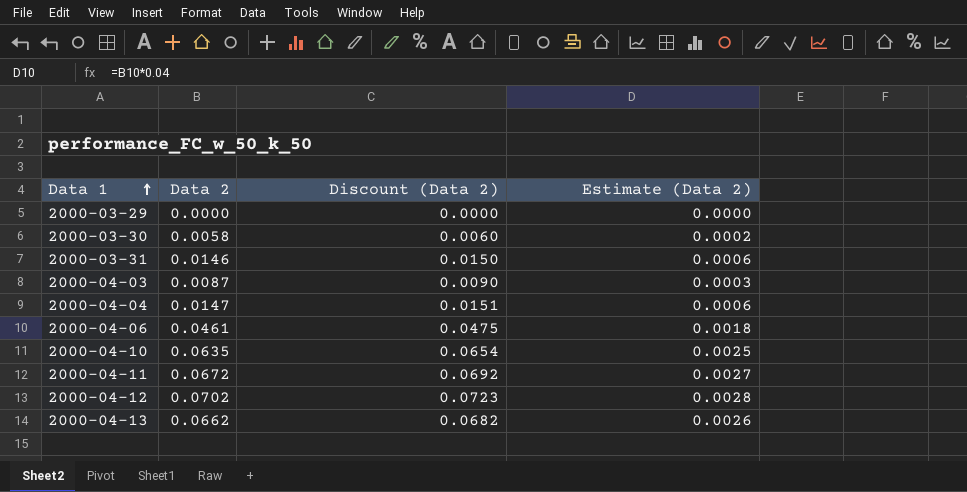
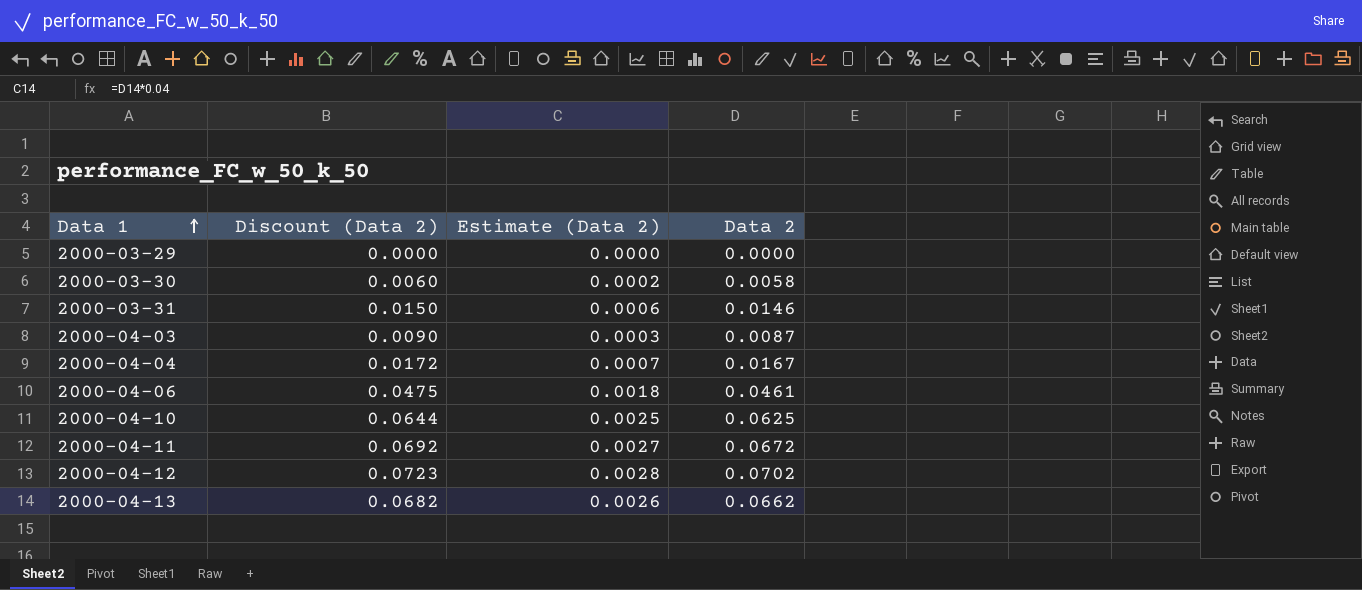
column Data 2 | position: 2 -> 4
2000-04-04 | Discount (Data 2): 0.0151 -> 0.0172
2000-04-04 | Estimate (Data 2): 0.0006 -> 0.0007
2000-04-04 | Data 2: 0.0147 -> 0.0167
2000-04-10 | Discount (Data 2): 0.0654 -> 0.0644
2000-04-10 | Data 2: 0.0635 -> 0.0625

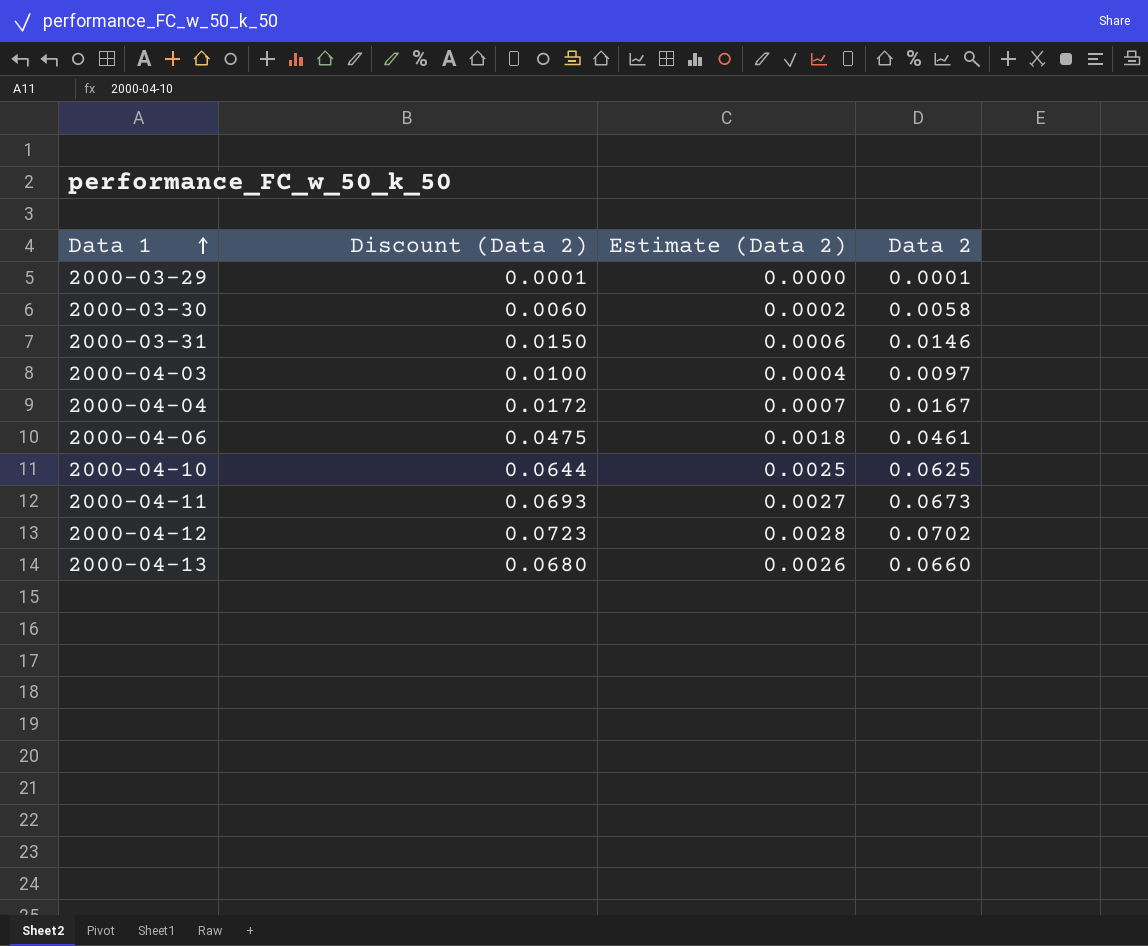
2000-03-29 | Discount (Data 2): 0.0000 -> 0.0001
2000-03-29 | Data 2: 0.0000 -> 0.0001
2000-04-03 | Discount (Data 2): 0.0090 -> 0.0100
2000-04-03 | Estimate (Data 2): 0.0003 -> 0.0004
2000-04-03 | Data 2: 0.0087 -> 0.0097
2000-04-11 | Discount (Data 2): 0.0692 -> 0.0693
2000-04-11 | Data 2: 0.0672 -> 0.0673
2000-04-13 | Discount (Data 2): 0.0682 -> 0.0680
2000-04-13 | Data 2: 0.0662 -> 0.0660

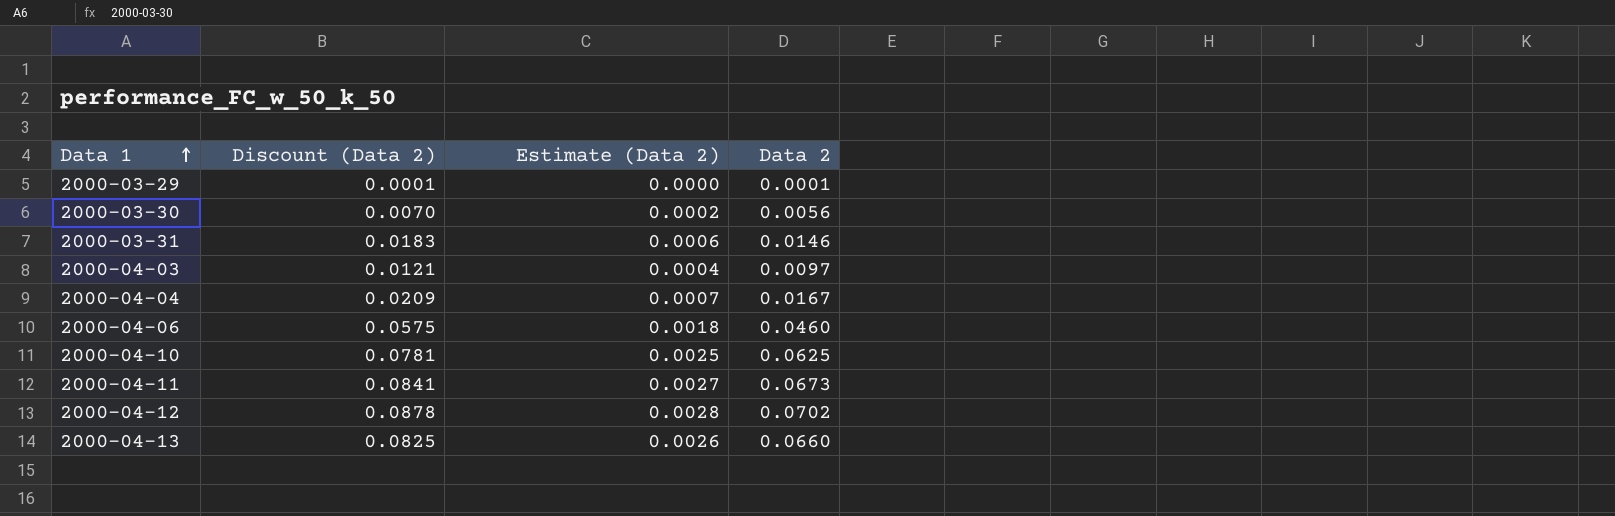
column Discount (Data 2) | formula: [Data 2] * 1.03 -> [Data 2] * 1.25
2000-03-30 | Data 2: 0.0058 -> 0.0056
2000-04-06 | Data 2: 0.0461 -> 0.0460

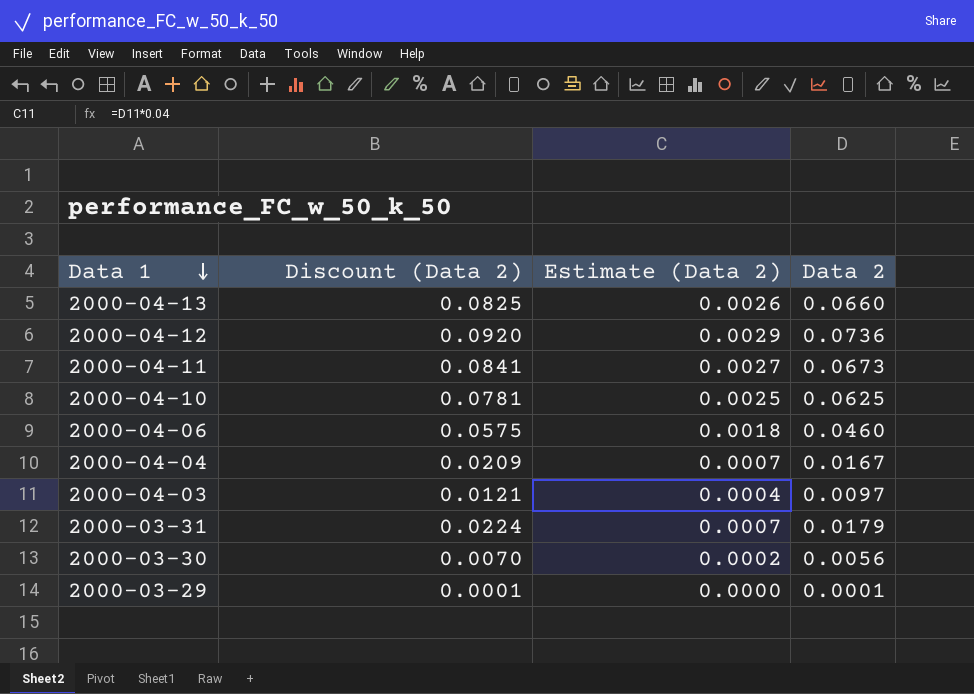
row order: Data 1 ascending -> Data 1 descending
2000-04-12 | Discount (Data 2): 0.0878 -> 0.0920
2000-04-12 | Estimate (Data 2): 0.0028 -> 0.0029
2000-04-12 | Data 2: 0.0702 -> 0.0736
2000-03-31 | Discount (Data 2): 0.0183 -> 0.0224
2000-03-31 | Estimate (Data 2): 0.0006 -> 0.0007
2000-03-31 | Data 2: 0.0146 -> 0.0179

